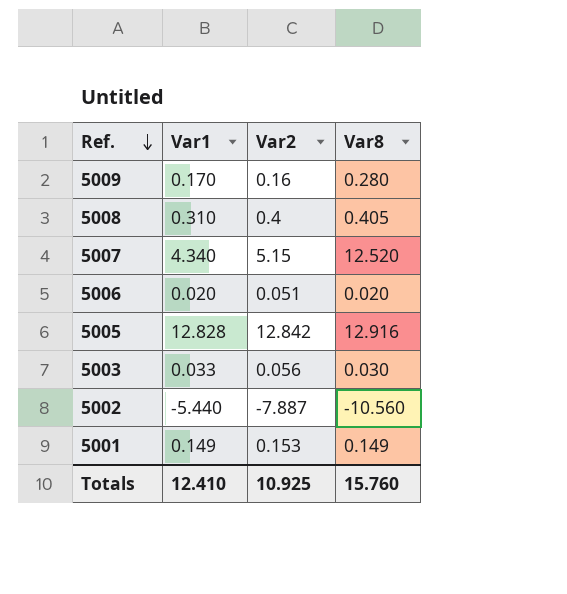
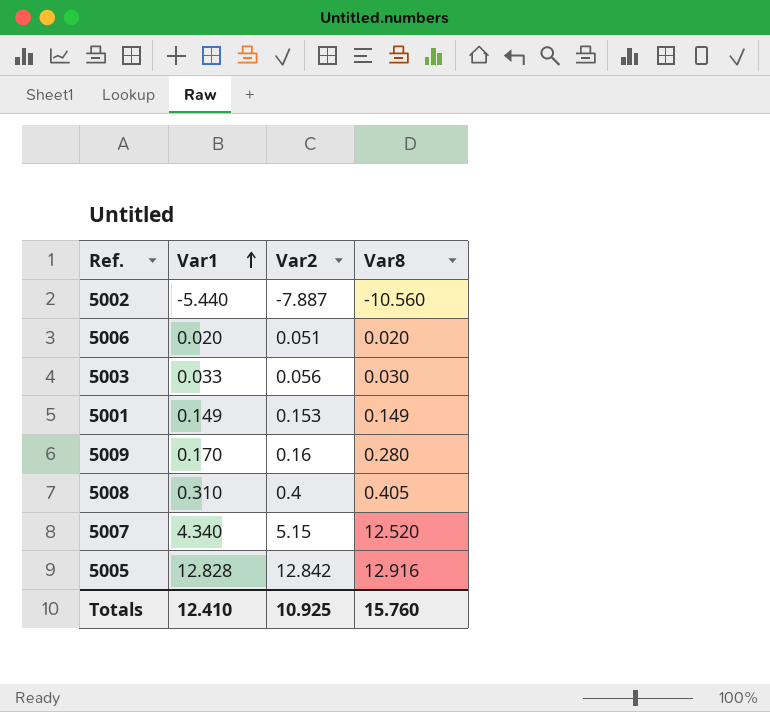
row order: Ref. descending -> Var1 ascending

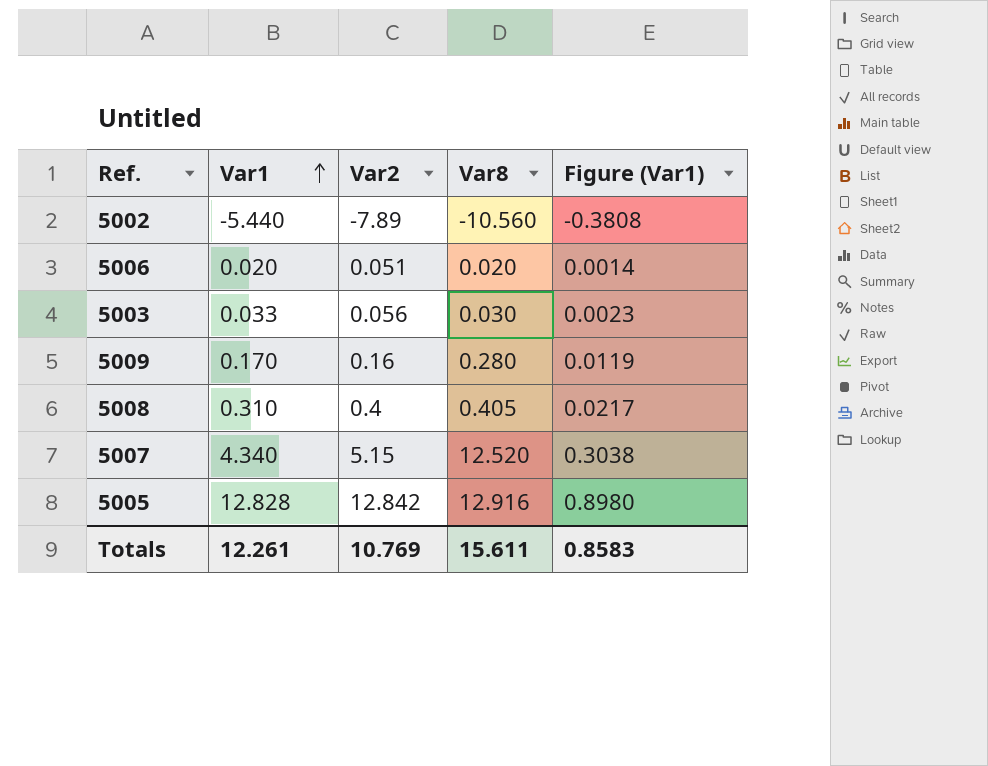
column Figure (Var1) | formula: none -> [Var1] * 0.07
row 5001: 0.149 | 0.153 | 0.149 -> none
5002 | Var2: -7.887 -> -7.89
Totals | Var1: 12.410 -> 12.261
Totals | Var2: 10.925 -> 10.769
Totals | Var8: 15.760 -> 15.611

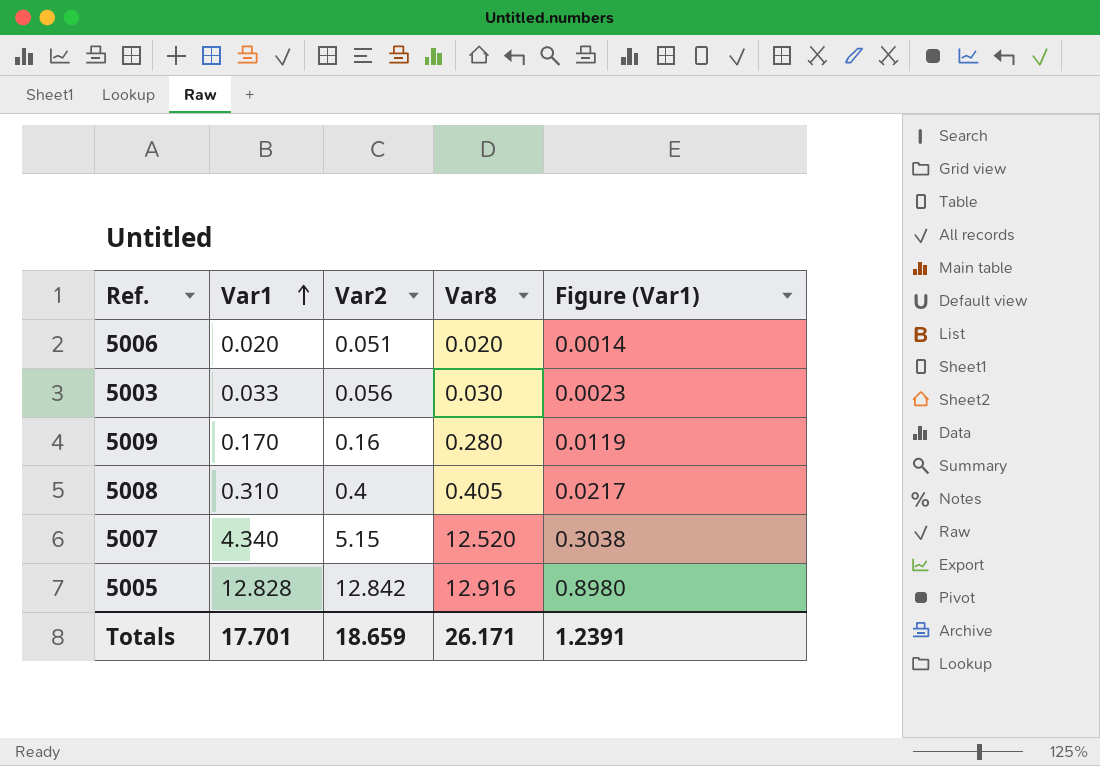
row 5002: -5.440 | -7.89 | -10.560 | -0.3808 -> none
Totals | Var1: 12.261 -> 17.701
Totals | Var2: 10.769 -> 18.659
Totals | Var8: 15.611 -> 26.171
Totals | Figure (Var1): 0.8583 -> 1.2391

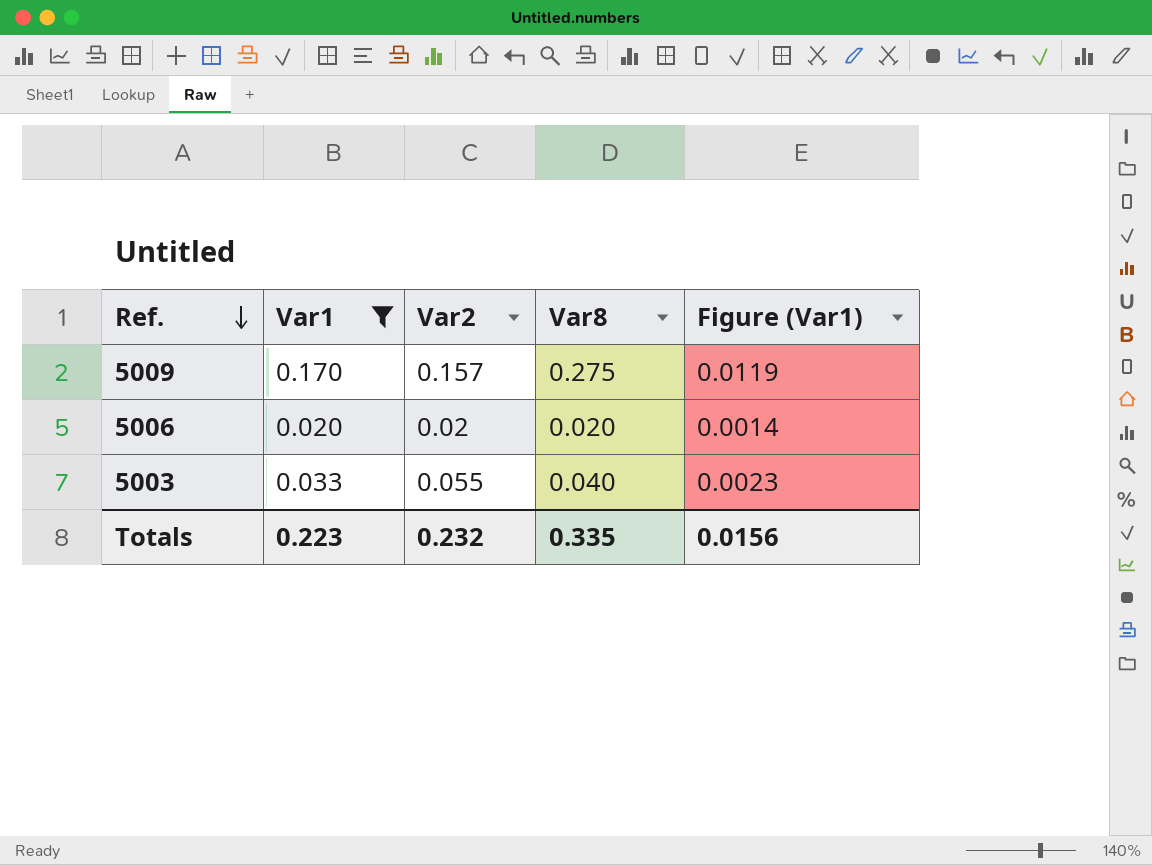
filter: none -> Var1 <= 0.170
row order: Var1 ascending -> Ref. descending
5009 | Var2: 0.16 -> 0.157
5009 | Var8: 0.280 -> 0.275
5006 | Var2: 0.051 -> 0.02
5003 | Var2: 0.056 -> 0.055
5003 | Var8: 0.030 -> 0.040
Totals | Var1: 17.701 -> 0.223
Totals | Var2: 18.659 -> 0.232
Totals | Var8: 26.171 -> 0.335
Totals | Figure (Var1): 1.2391 -> 0.0156

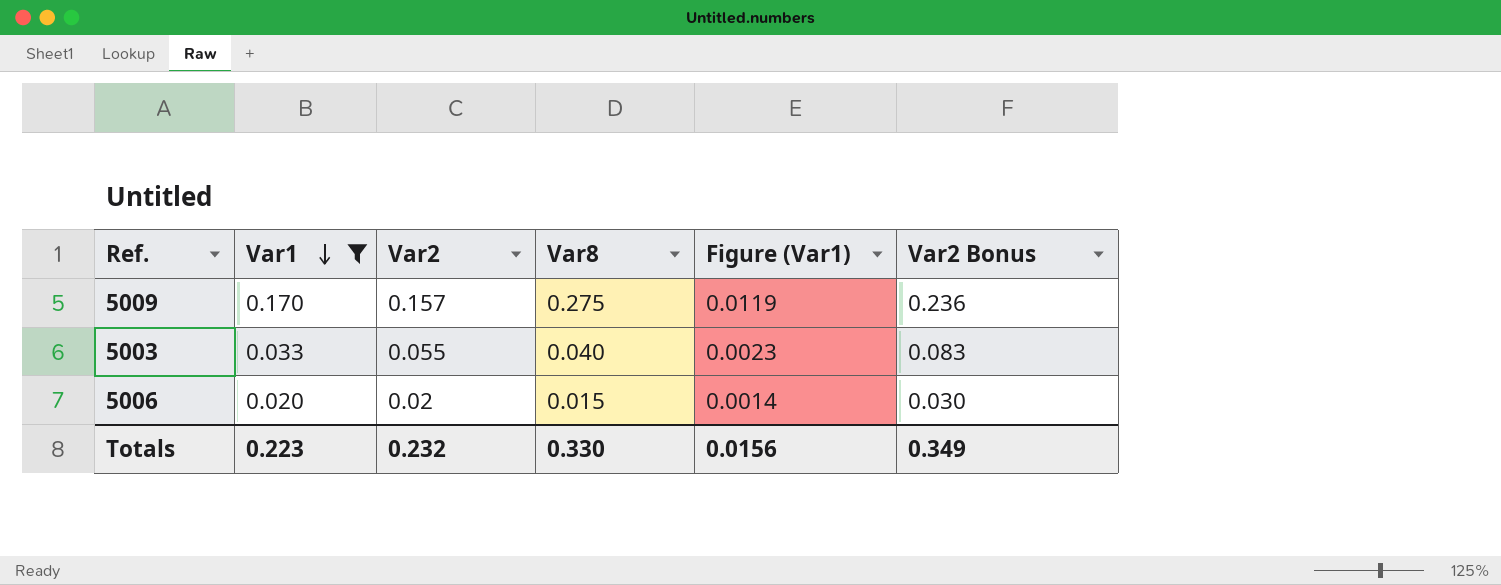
row order: Ref. descending -> Var1 descending
column Var2 Bonus | formula: none -> [Var2] * 1.5
5006 | Var8: 0.020 -> 0.015
Totals | Var8: 0.335 -> 0.330

